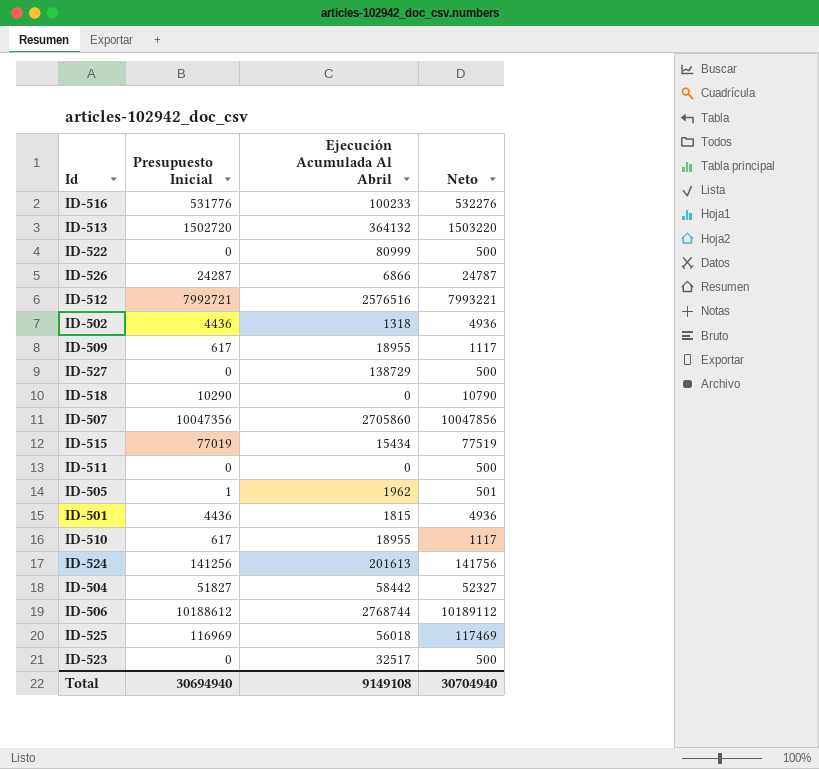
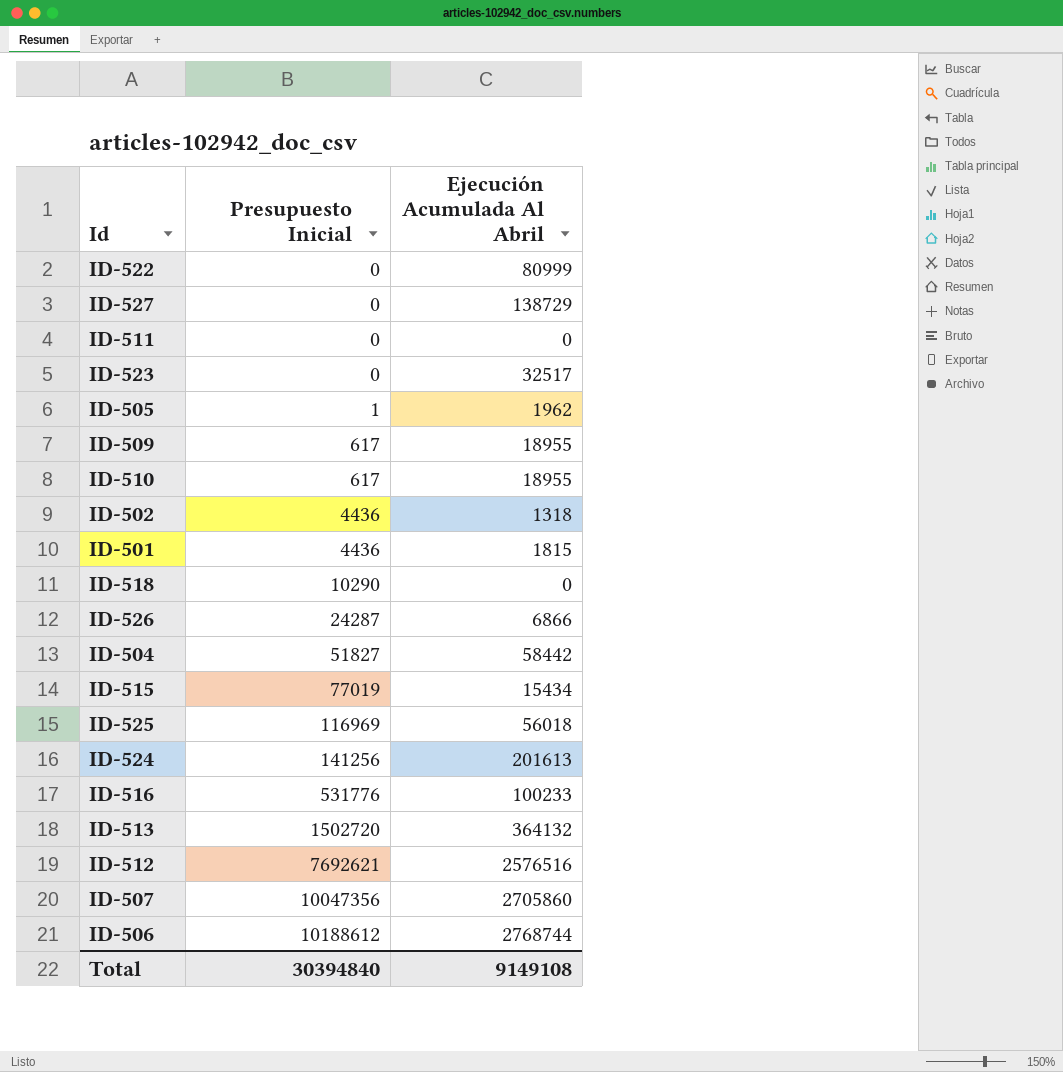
row order: none -> Presupuesto Inicial ascending
column Neto | formula: [Presupuesto Inicial] + 500 -> none
ID-512 | Presupuesto Inicial: 7992721 -> 7692621
Total | Presupuesto Inicial: 30694940 -> 30394840

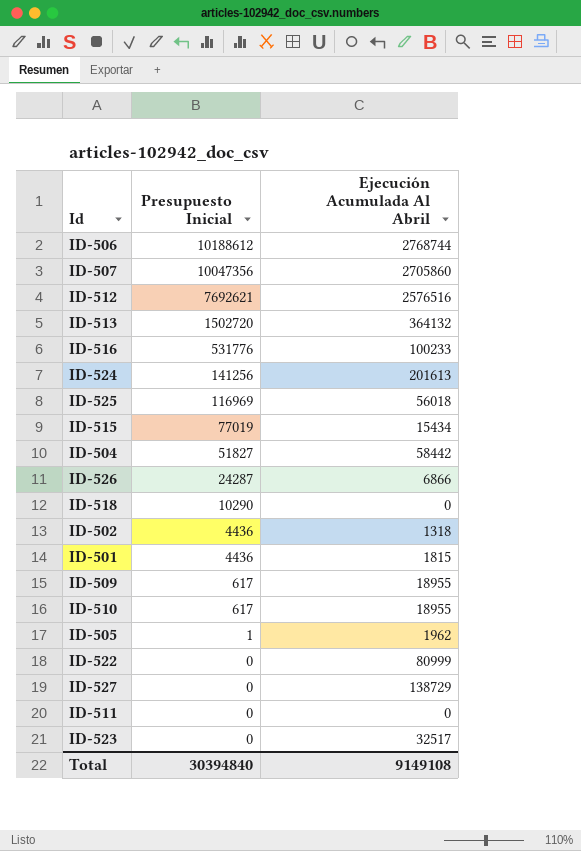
row order: Presupuesto Inicial ascending -> Presupuesto Inicial descending

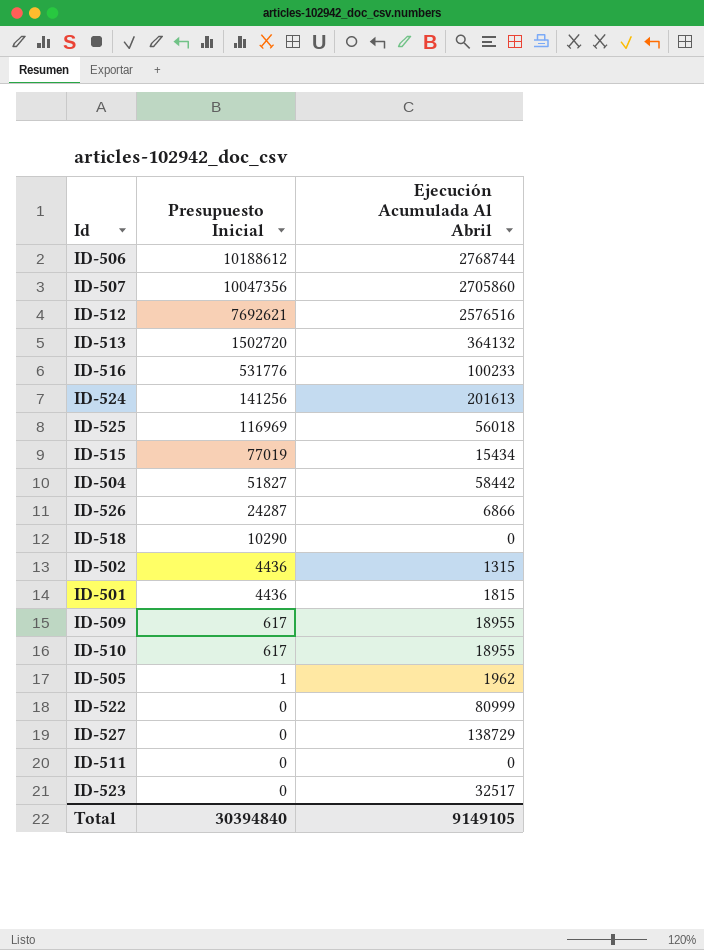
ID-502 | Ejecución Acumulada Al Abril: 1318 -> 1315
Total | Ejecución Acumulada Al Abril: 9149108 -> 9149105

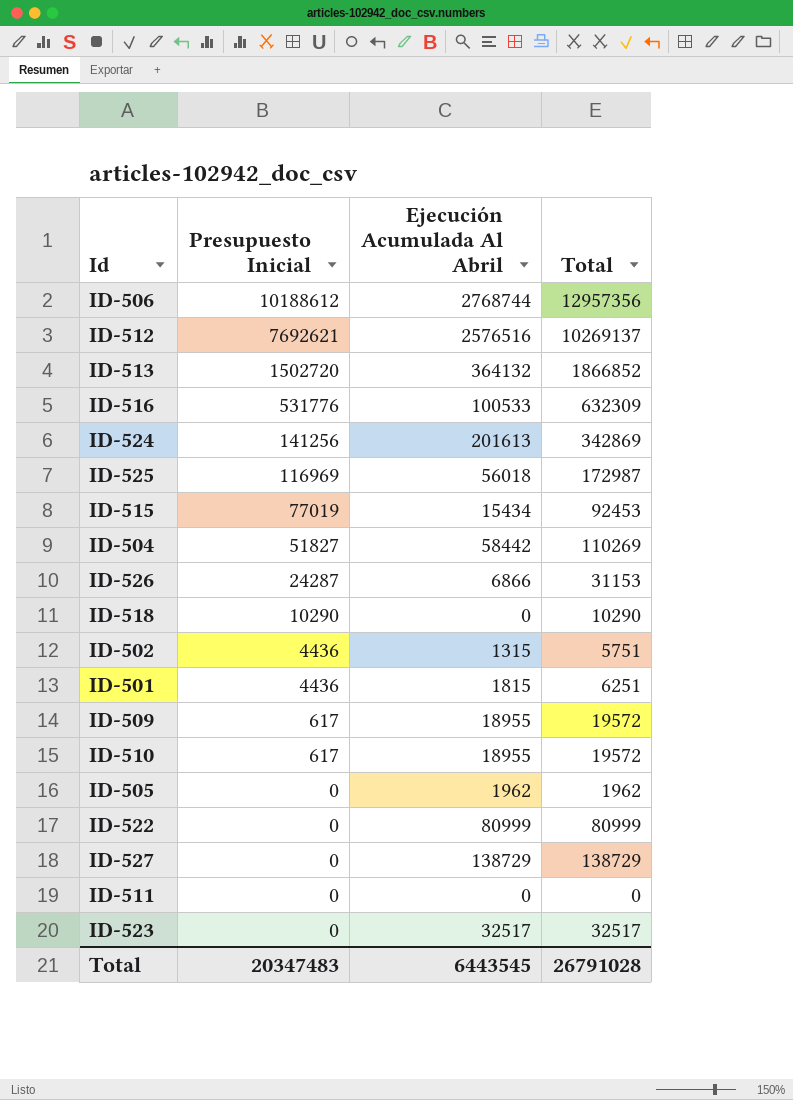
column Total | formula: none -> [Presupuesto Inicial] + [Ejecución Acumulada Al Abril]
row ID-507: 10047356 | 2705860 -> none
ID-516 | Ejecución Acumulada Al Abril: 100233 -> 100533
ID-505 | Presupuesto Inicial: 1 -> 0
Total | Presupuesto Inicial: 30394840 -> 20347483
Total | Ejecución Acumulada Al Abril: 9149105 -> 6443545

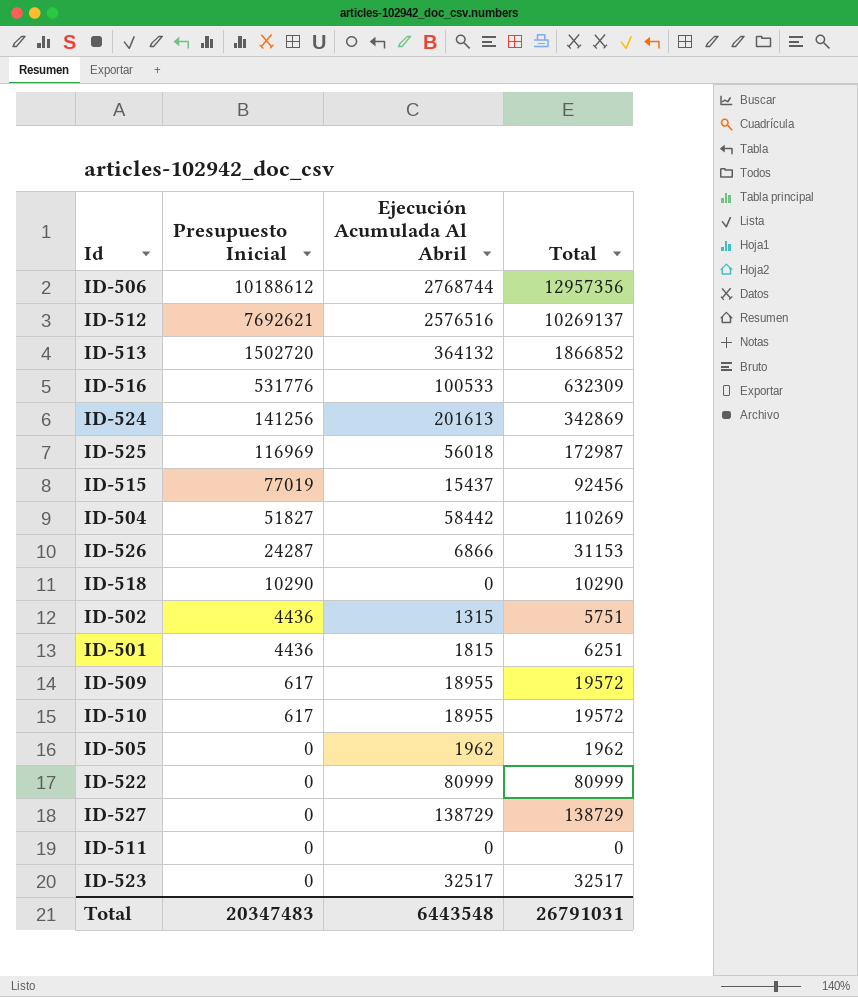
ID-515 | Ejecución Acumulada Al Abril: 15434 -> 15437
ID-515 | Total: 92453 -> 92456
Total | Ejecución Acumulada Al Abril: 6443545 -> 6443548
Total | Total: 26791028 -> 26791031

